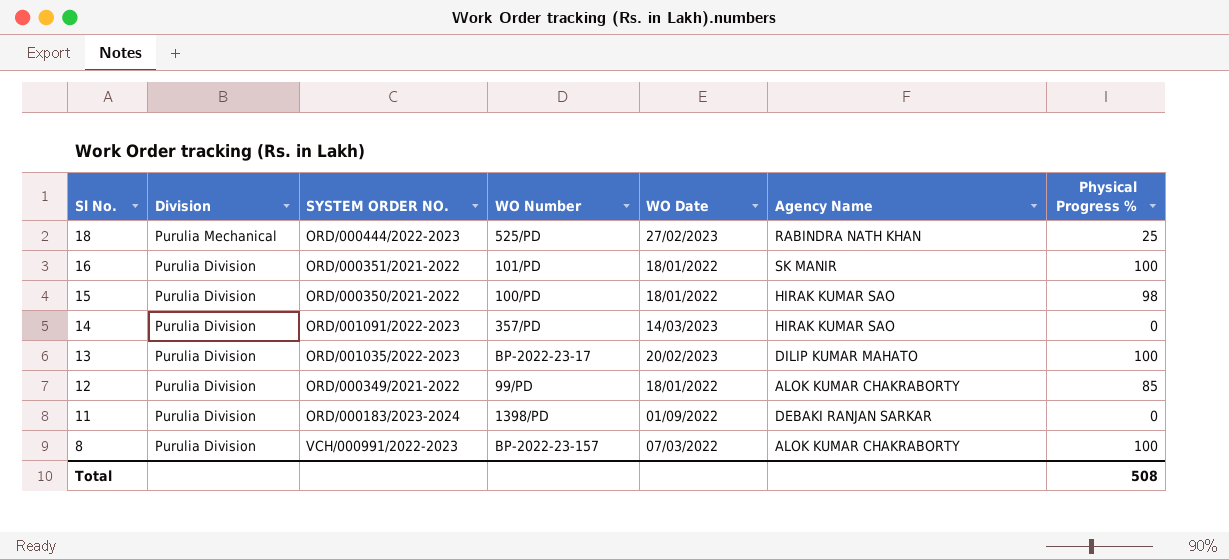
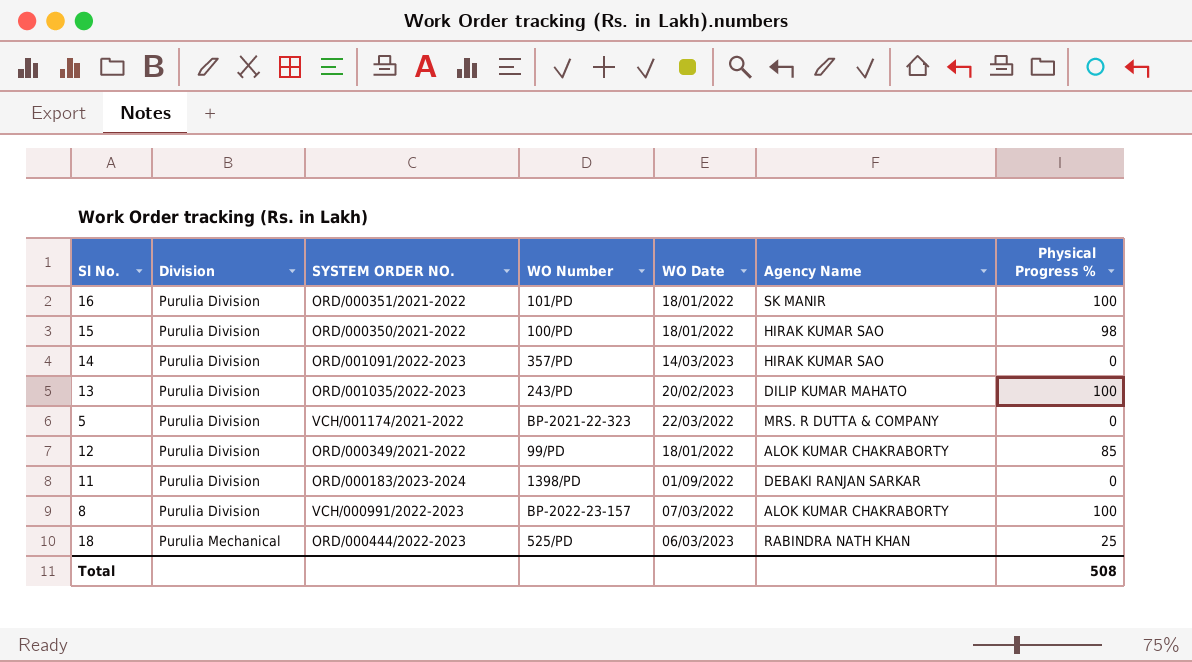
row order: Sl No. descending -> Division ascending
13 | WO Number: BP-2022-23-17 -> 243/PD
row 5: none -> Purulia Division | VCH/001174/2021-2022 | BP-2021-22-323 | 22/03/2022 | MRS. R DUTTA & COMPANY | 0
18 | WO Date: 27/02/2023 -> 06/03/2023

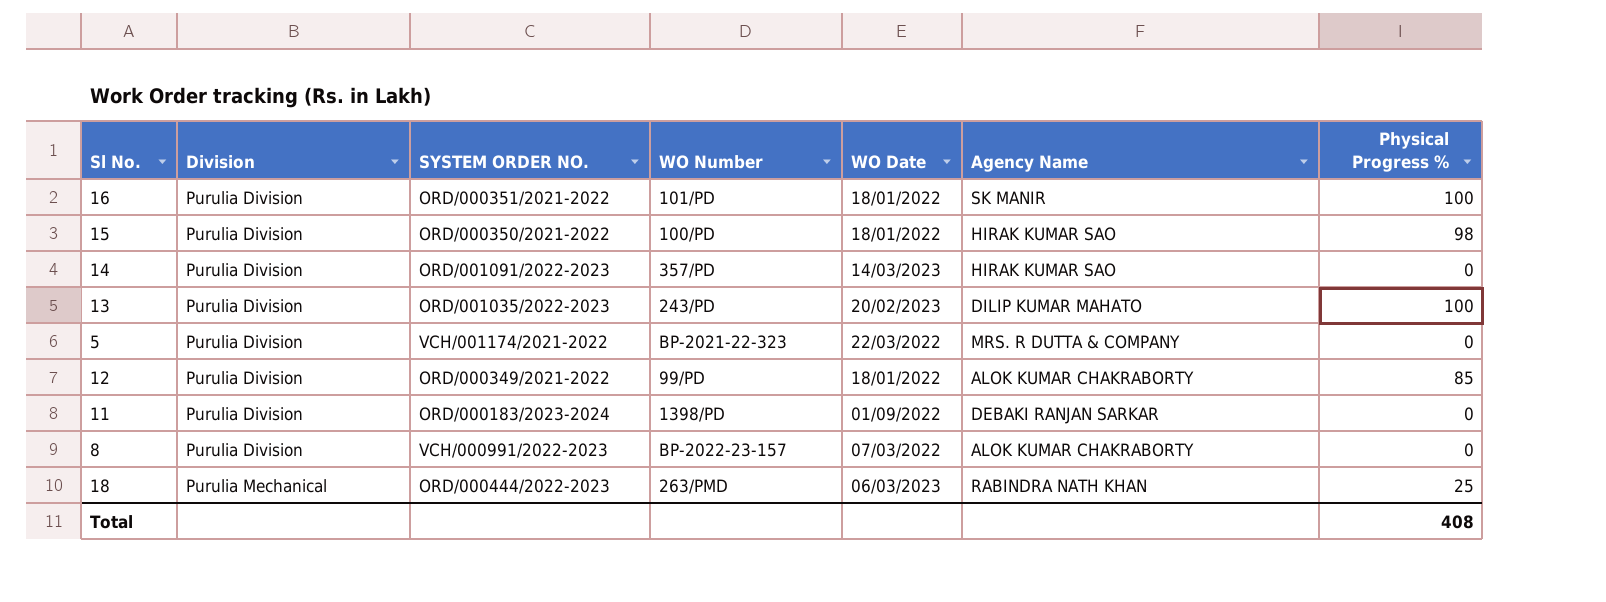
8 | Physical Progress %: 100 -> 0
18 | WO Number: 525/PD -> 263/PMD
Total | Physical Progress %: 508 -> 408

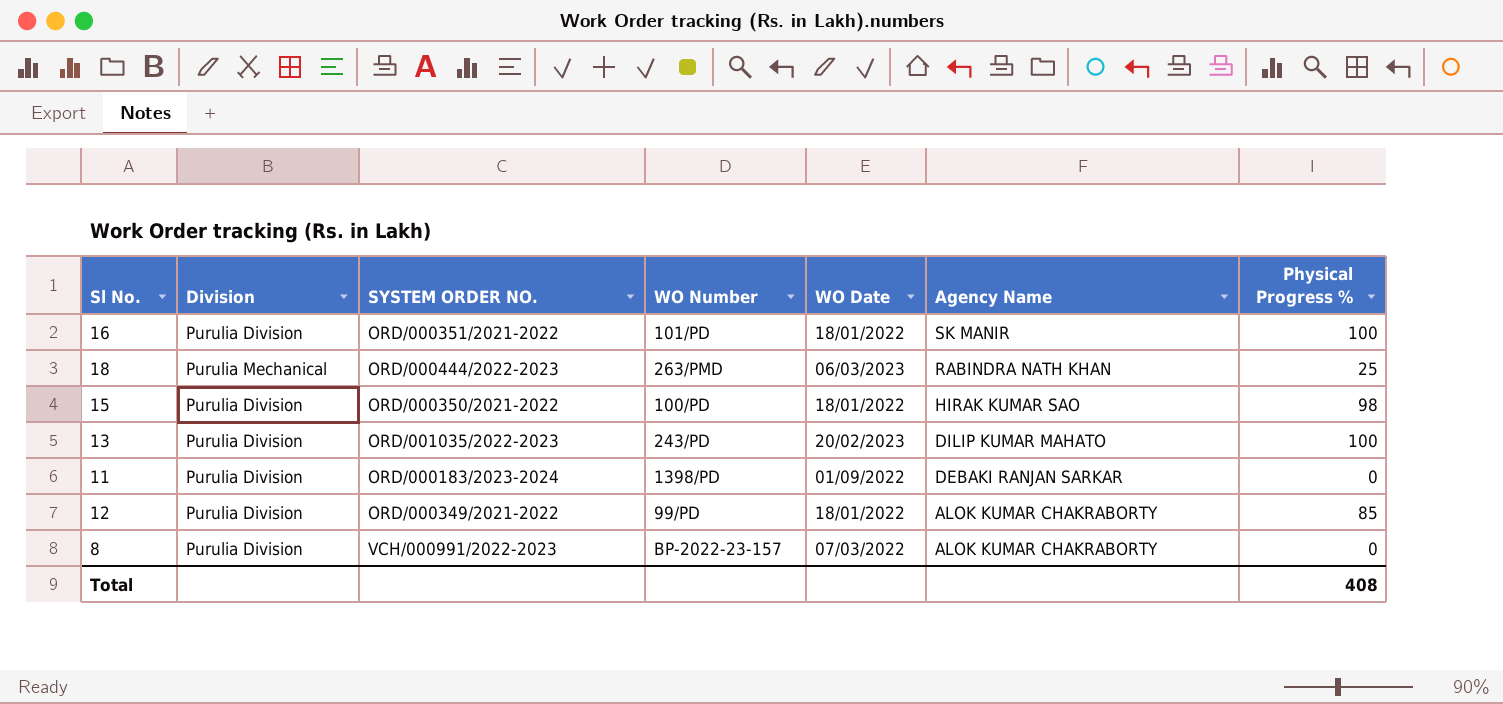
row order: Division ascending -> Agency Name descending
row 14: Purulia Division | ORD/001091/2022-2023 | 357/PD | 14/03/2023 | HIRAK KUMAR SAO | 0 -> none
row 5: Purulia Division | VCH/001174/2021-2022 | BP-2021-22-323 | 22/03/2022 | MRS. R DUTTA & COMPANY | 0 -> none

